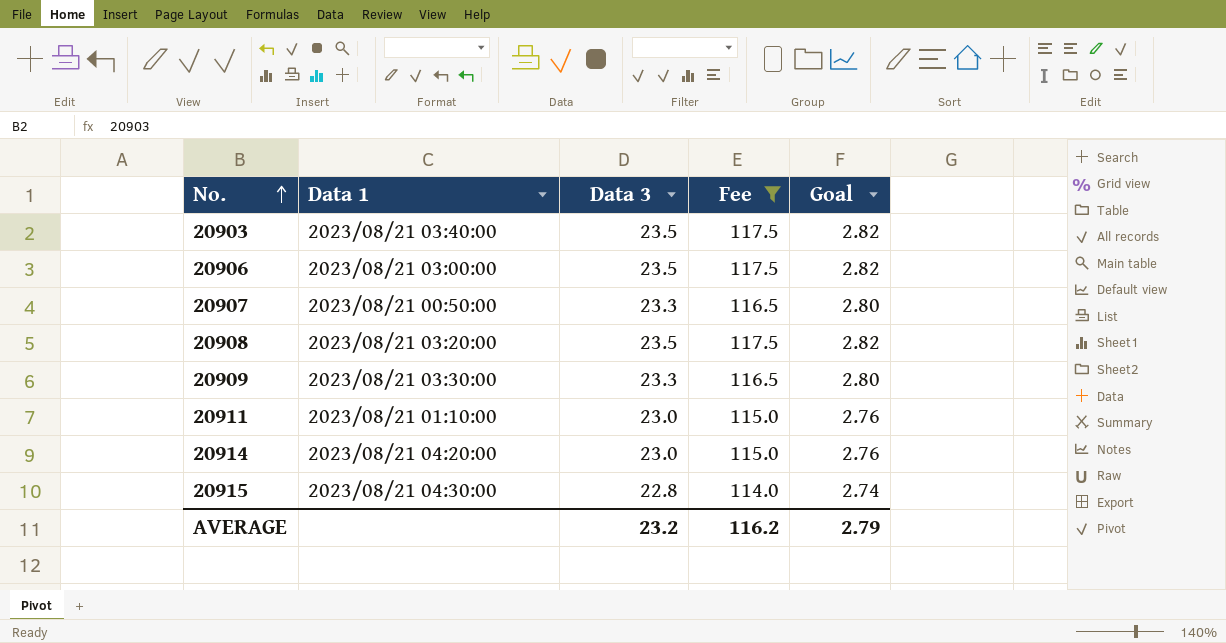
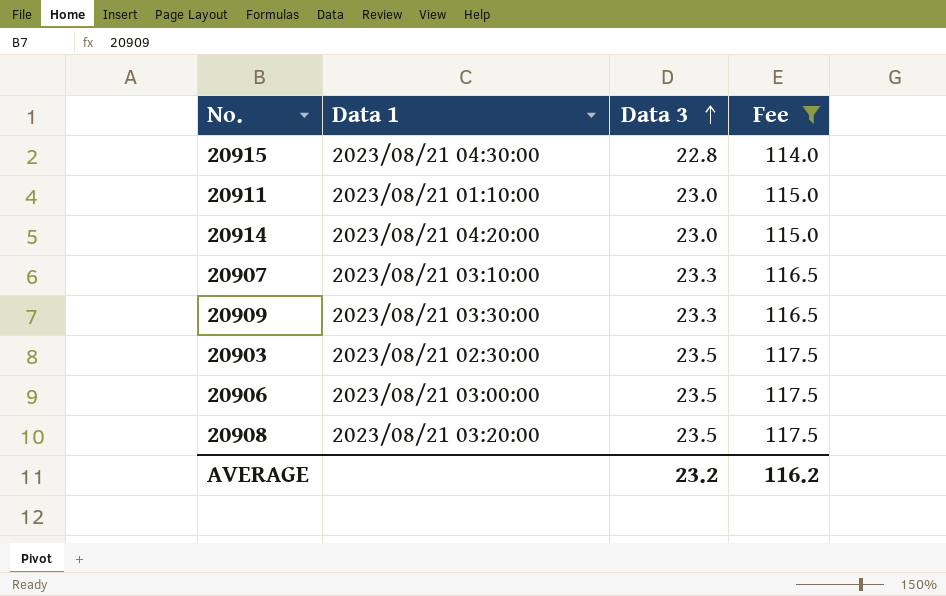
row order: No. ascending -> Data 3 ascending
column Goal | formula: [Data 3] * 0.12 -> none
20907 | Data 1: 2023/08/21 00:50:00 -> 2023/08/21 03:10:00
20903 | Data 1: 2023/08/21 03:40:00 -> 2023/08/21 02:30:00

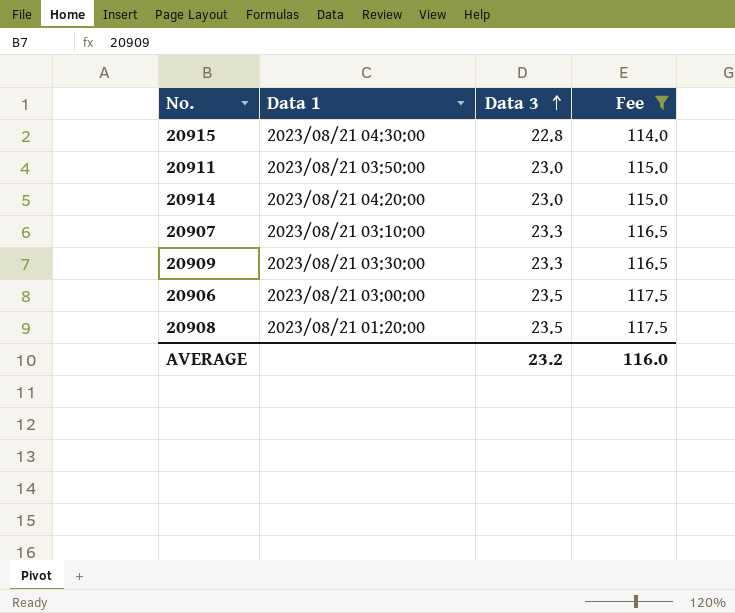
row 20903: 2023/08/21 02:30:00 | 23.5 | 117.5 -> none
20911 | Data 1: 2023/08/21 01:10:00 -> 2023/08/21 03:50:00
20908 | Data 1: 2023/08/21 03:20:00 -> 2023/08/21 01:20:00
AVERAGE | Fee: 116.2 -> 116.0

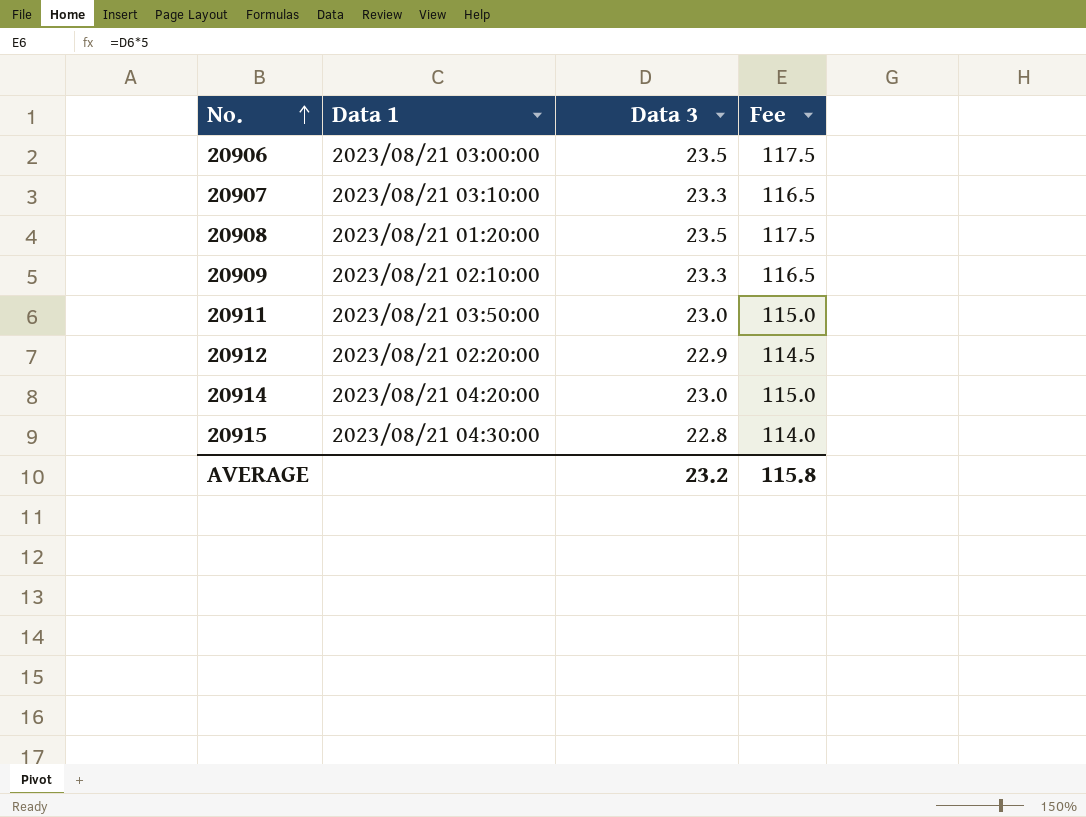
filter: Fee != 114.5 -> none
row order: Data 3 ascending -> No. ascending
20909 | Data 1: 2023/08/21 03:30:00 -> 2023/08/21 02:10:00
AVERAGE | Fee: 116.0 -> 115.8

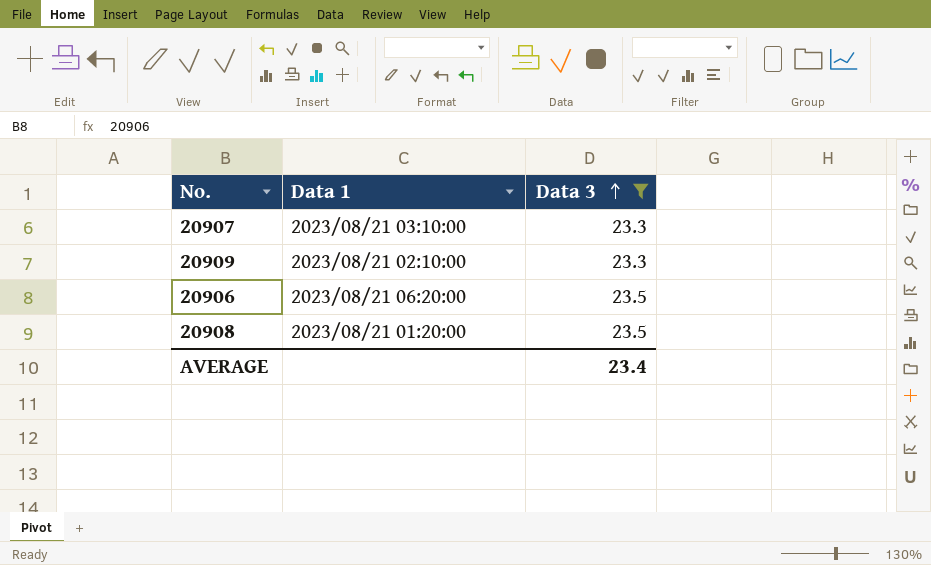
filter: none -> Data 3 >= 23.3
row order: No. ascending -> Data 3 ascending
column Fee | formula: [Data 3] * 5 -> none
20906 | Data 1: 2023/08/21 03:00:00 -> 2023/08/21 06:20:00
AVERAGE | Data 3: 23.2 -> 23.4

